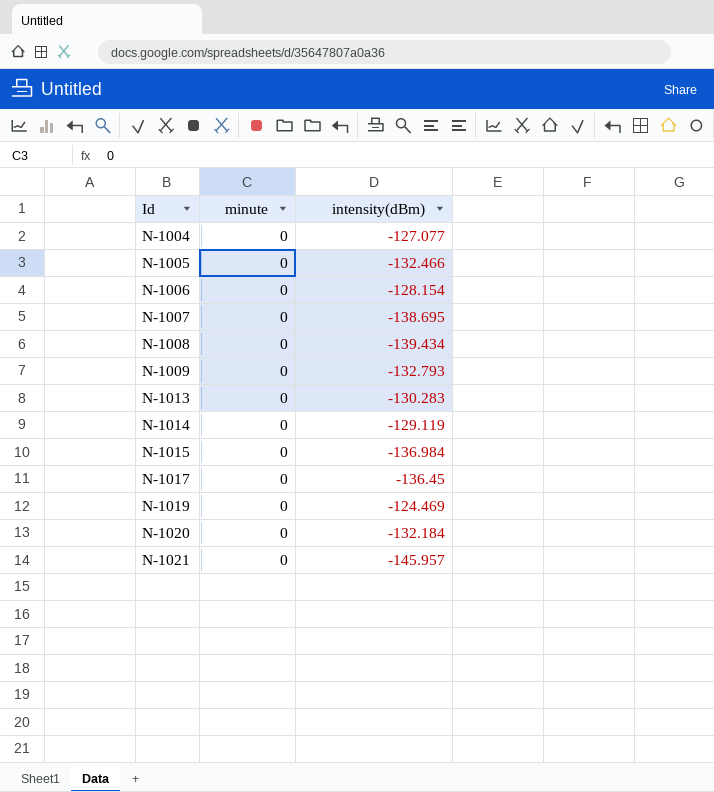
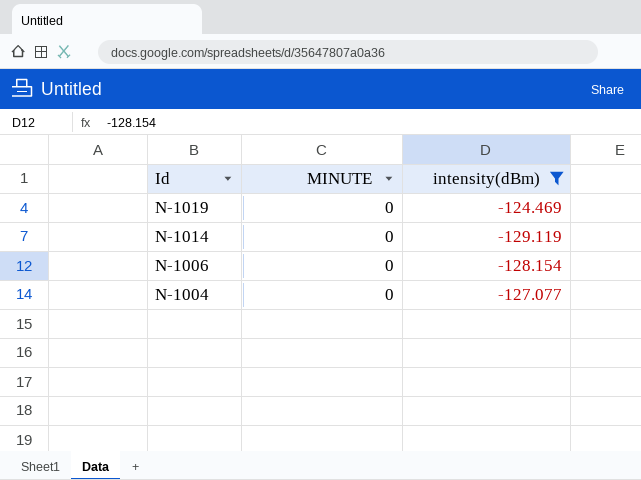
filter: none -> intensity(dBm) >= -129.119
row order: Id ascending -> Id descending
column name: minute -> MINUTE

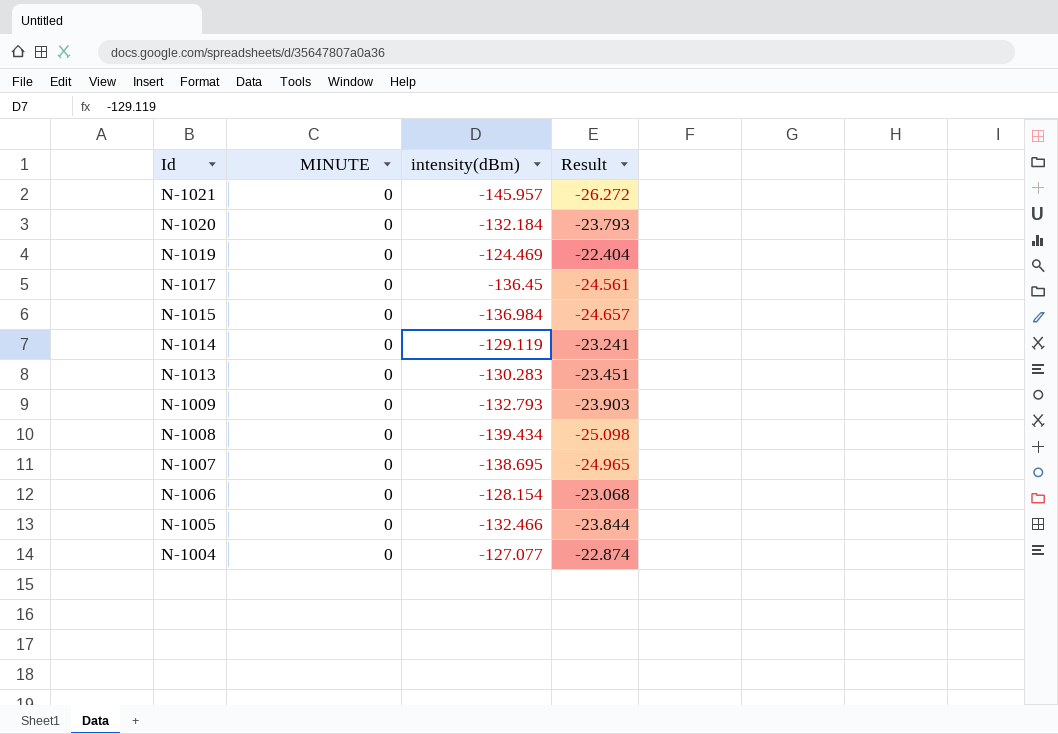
filter: intensity(dBm) >= -129.119 -> none
column Result | formula: none -> [intensity(dBm)] * 0.18

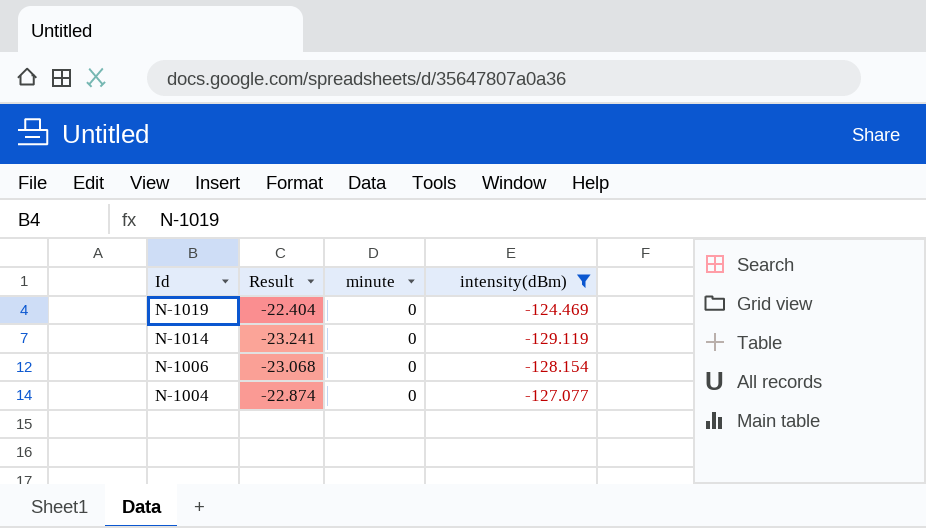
filter: none -> intensity(dBm) >= -129.119
column Result | position: 4 -> 2
column name: MINUTE -> minute

